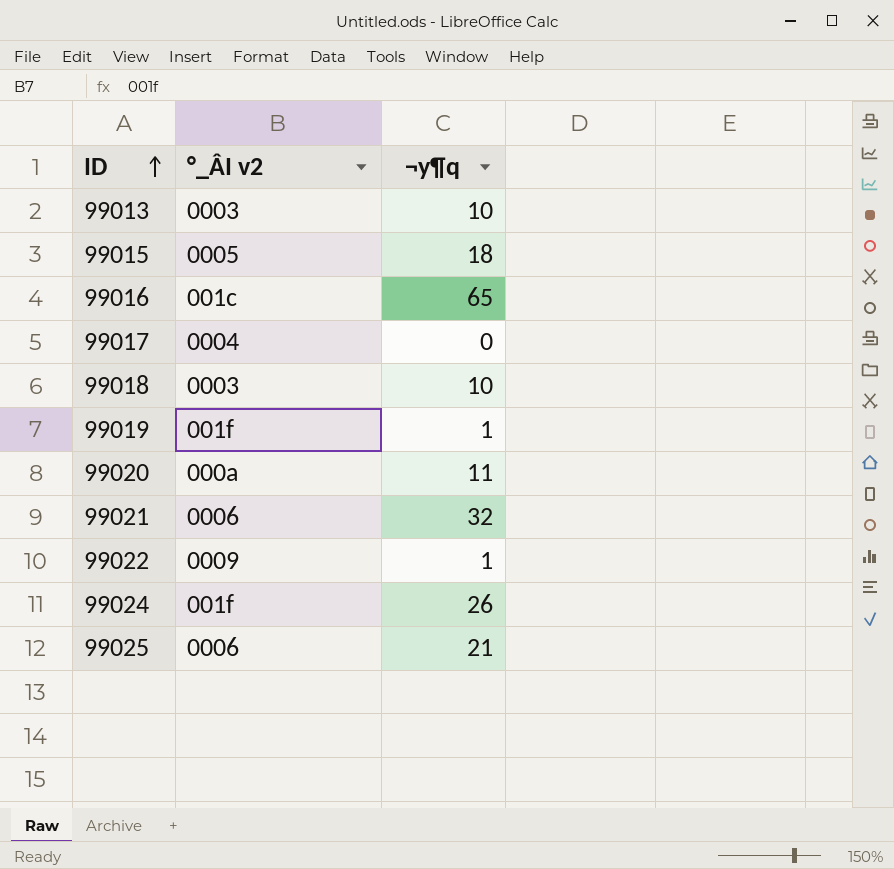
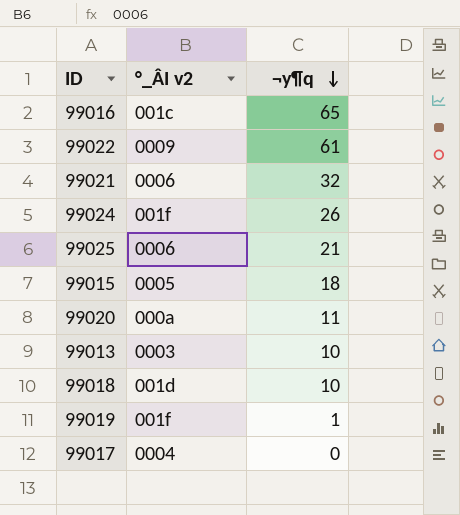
row order: ID ascending -> ¬y¶q descending
99022 | ¬y¶q: 1 -> 61
99018 | °_ÂI v2: 0003 -> 001d

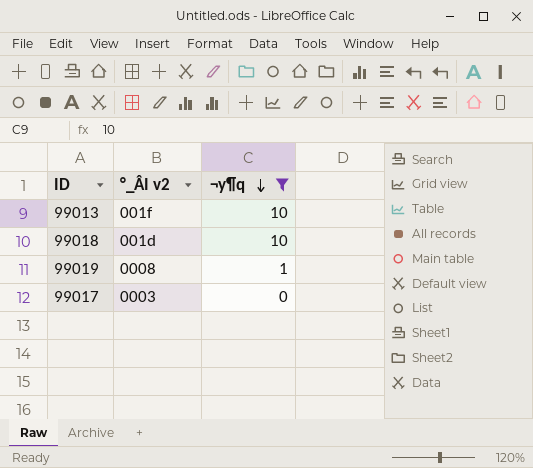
filter: none -> ¬y¶q <= 10
99013 | °_ÂI v2: 0003 -> 001f
99019 | °_ÂI v2: 001f -> 0008
99017 | °_ÂI v2: 0004 -> 0003

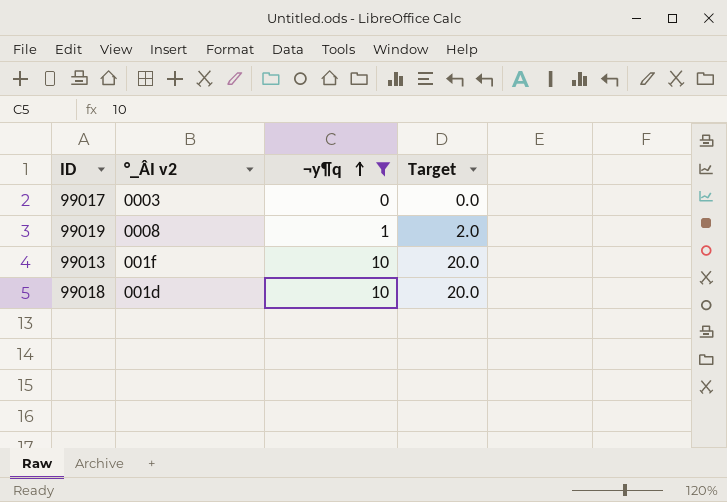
row order: ¬y¶q descending -> ¬y¶q ascending
column Target | formula: none -> [¬y¶q] * 2

